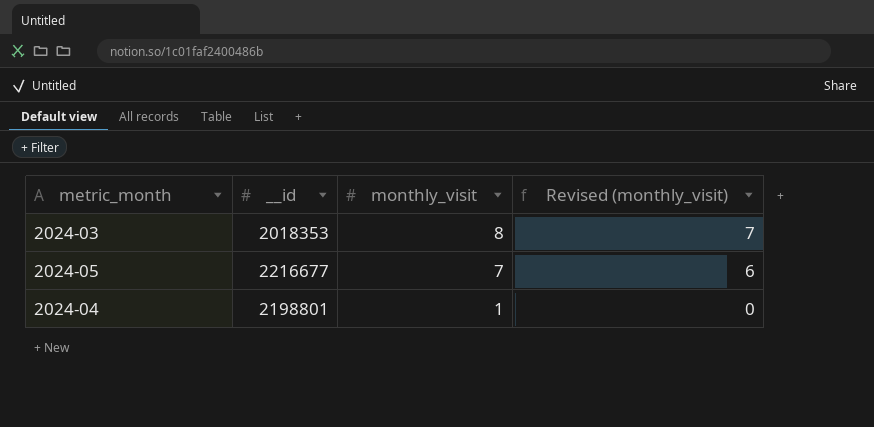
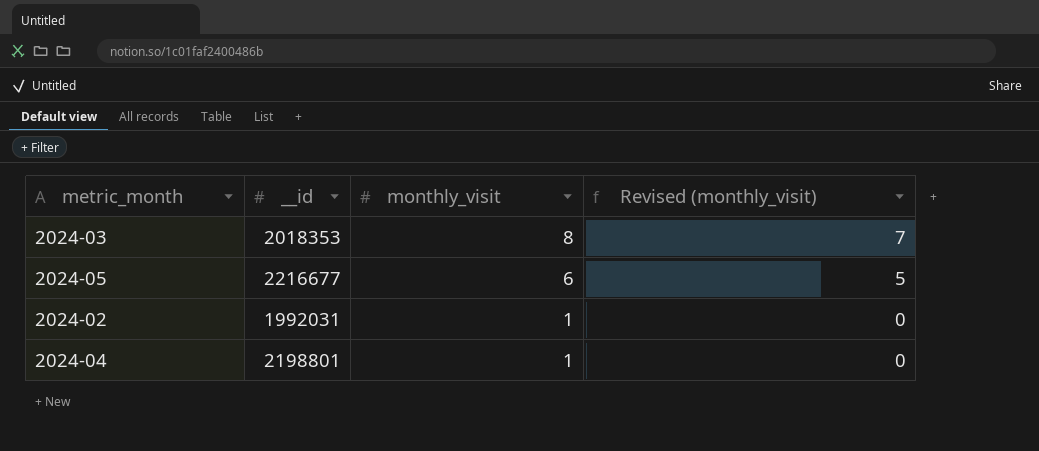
2024-05 | monthly_visit: 7 -> 6
2024-05 | Revised (monthly_visit): 6 -> 5
row 2024-02: none -> 1992031 | 1 | 0

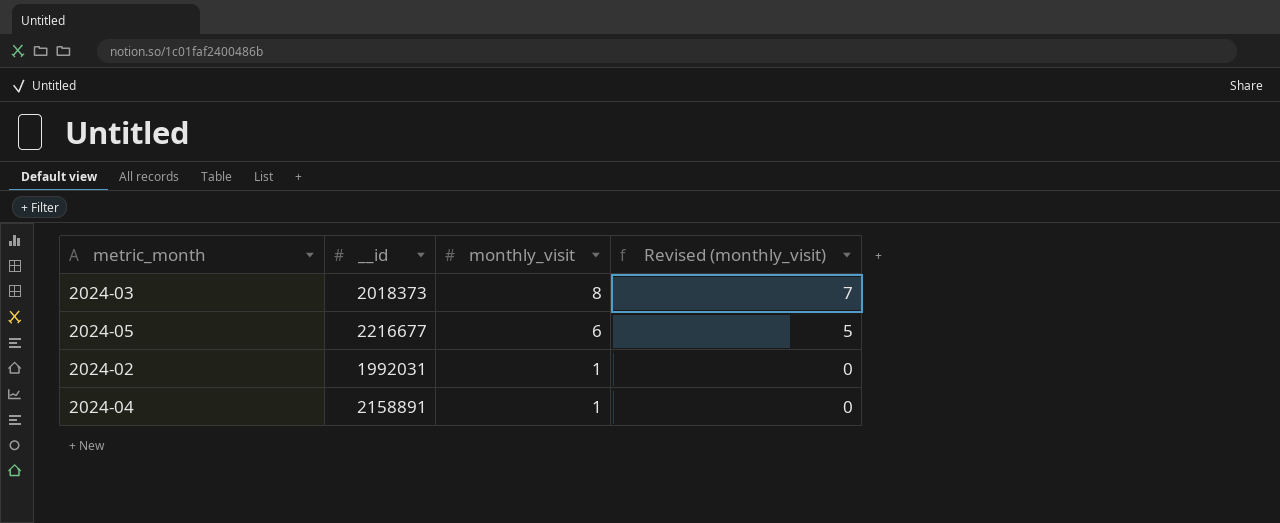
2024-03 | __id: 2018353 -> 2018373
2024-04 | __id: 2198801 -> 2158891

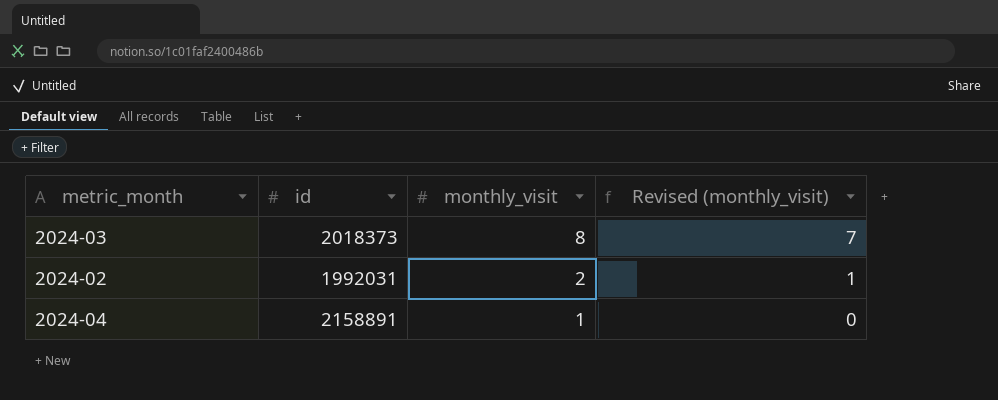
column name: __id -> id
row 2024-05: 2216677 | 6 | 5 -> none
2024-02 | monthly_visit: 1 -> 2
2024-02 | Revised (monthly_visit): 0 -> 1

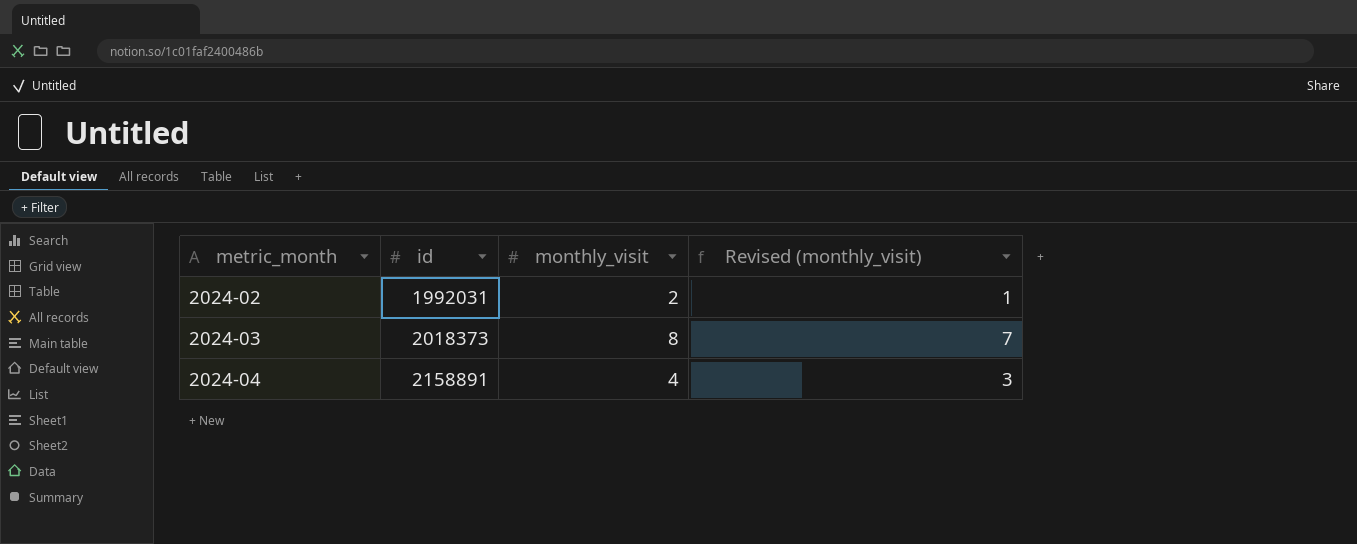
row order: monthly_visit descending -> metric_month ascending
2024-04 | monthly_visit: 1 -> 4
2024-04 | Revised (monthly_visit): 0 -> 3

